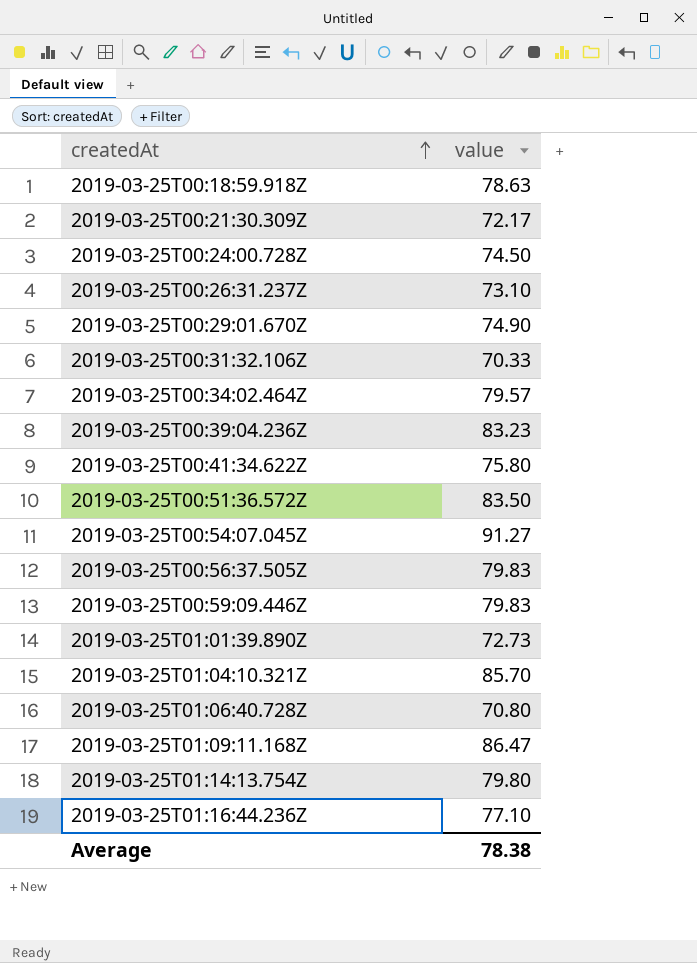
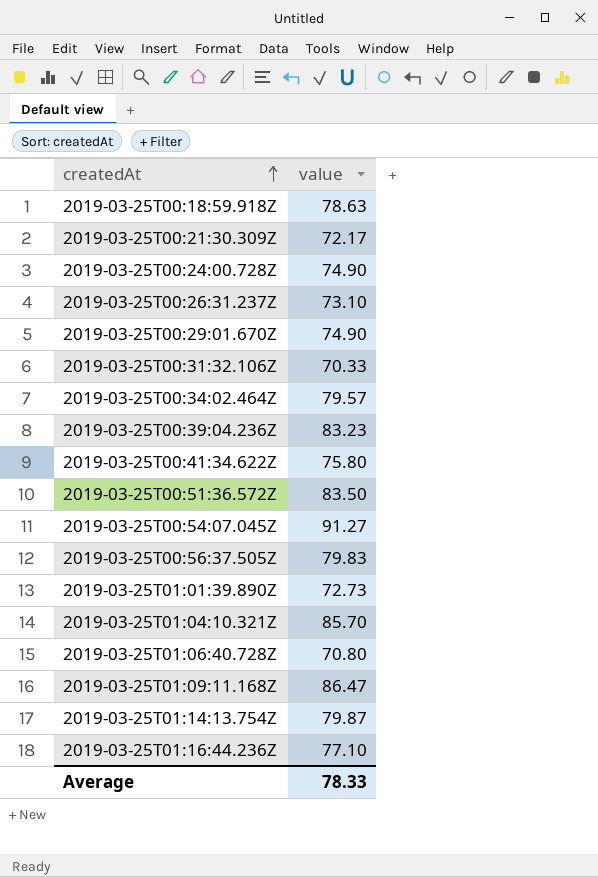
row 2019-03-25T00:59:09.446Z: 79.83 -> none
2019-03-25T00:24:00.728Z | value: 74.50 -> 74.90
2019-03-25T01:14:13.754Z | value: 79.80 -> 79.87
Average | value: 78.38 -> 78.33

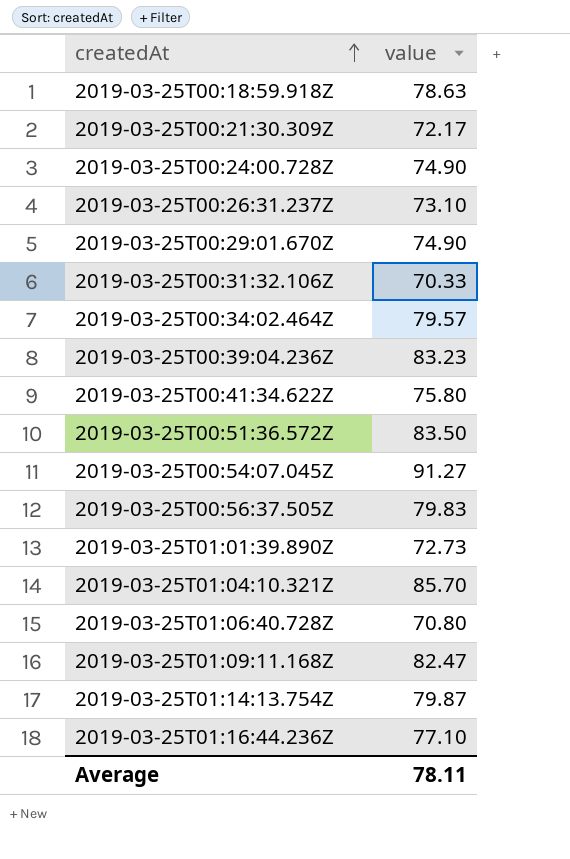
2019-03-25T01:09:11.168Z | value: 86.47 -> 82.47
Average | value: 78.33 -> 78.11

